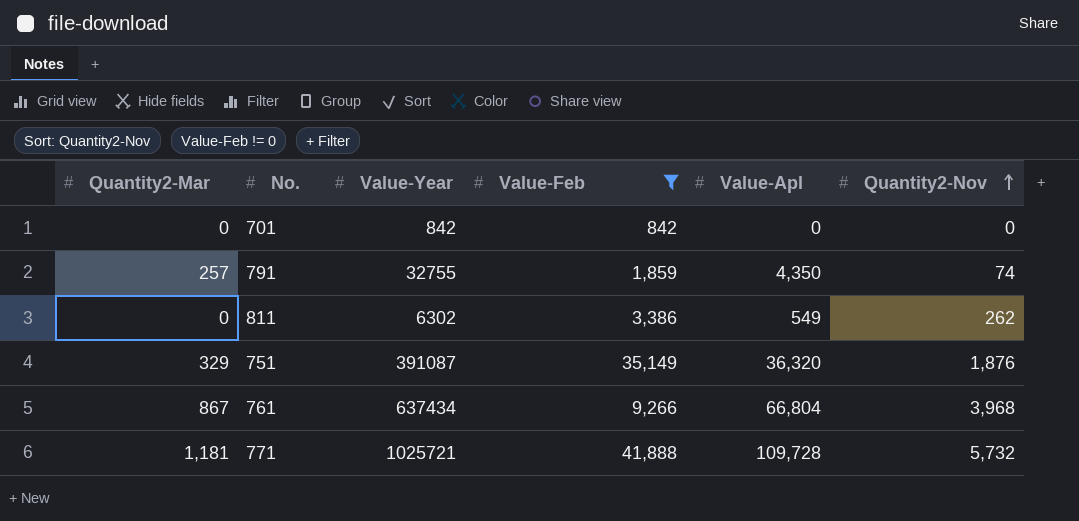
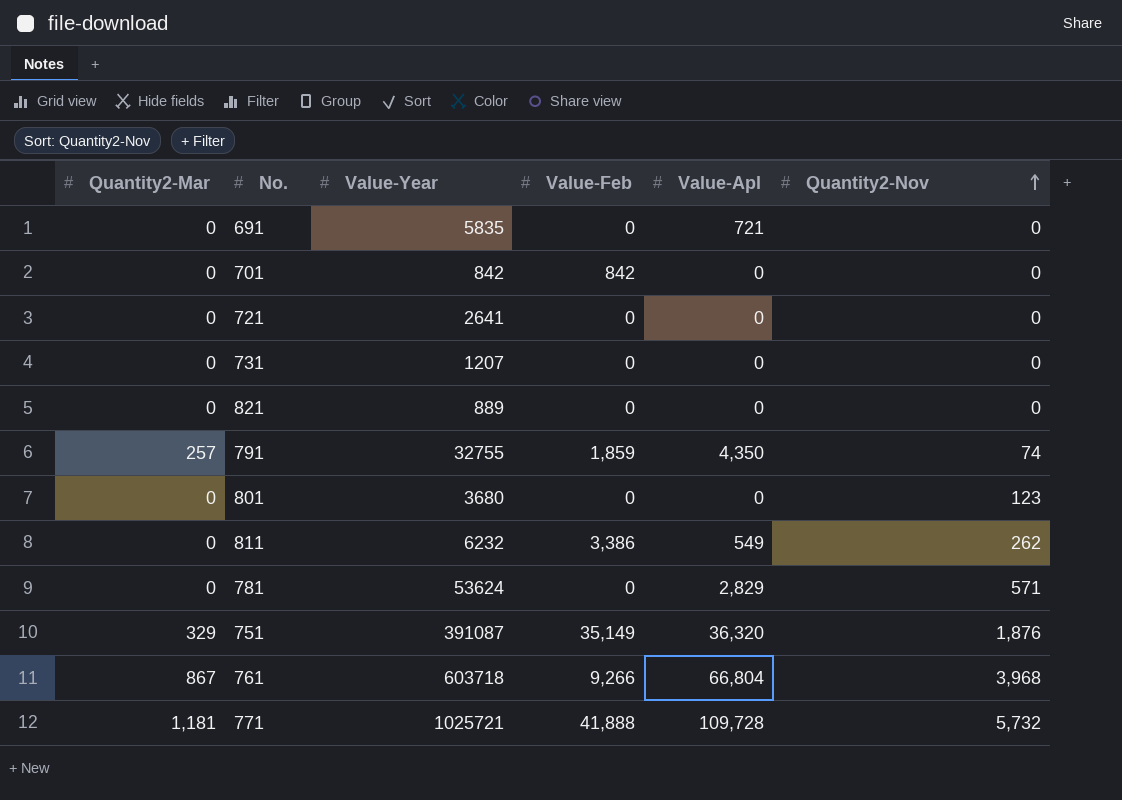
filter: Value-Feb != 0 -> none
811 | Value-Year: 6302 -> 6232
761 | Value-Year: 637434 -> 603718

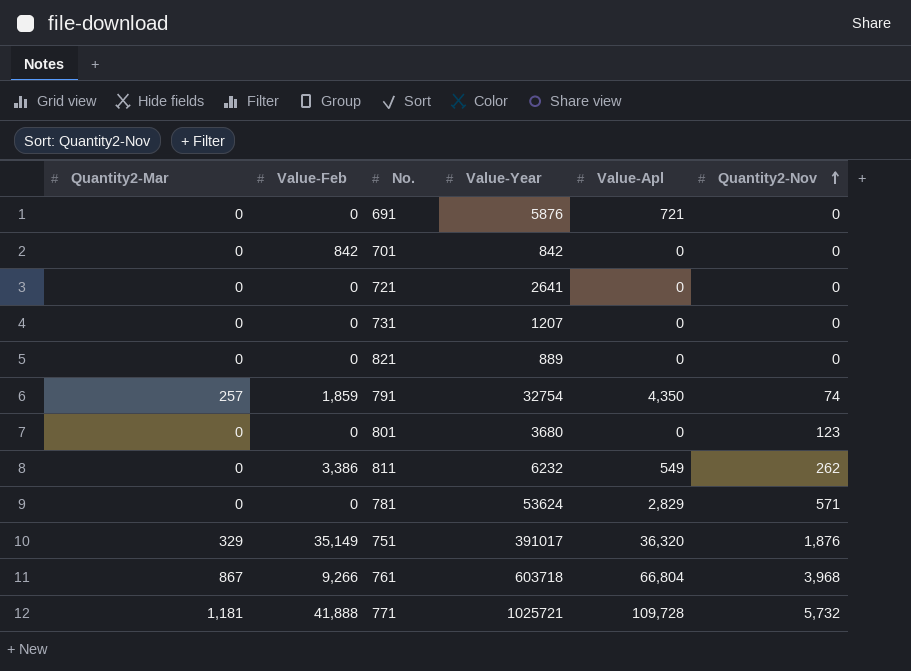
column Value-Feb | position: 4 -> 2
691 | Value-Year: 5835 -> 5876
791 | Value-Year: 32755 -> 32754
751 | Value-Year: 391087 -> 391017

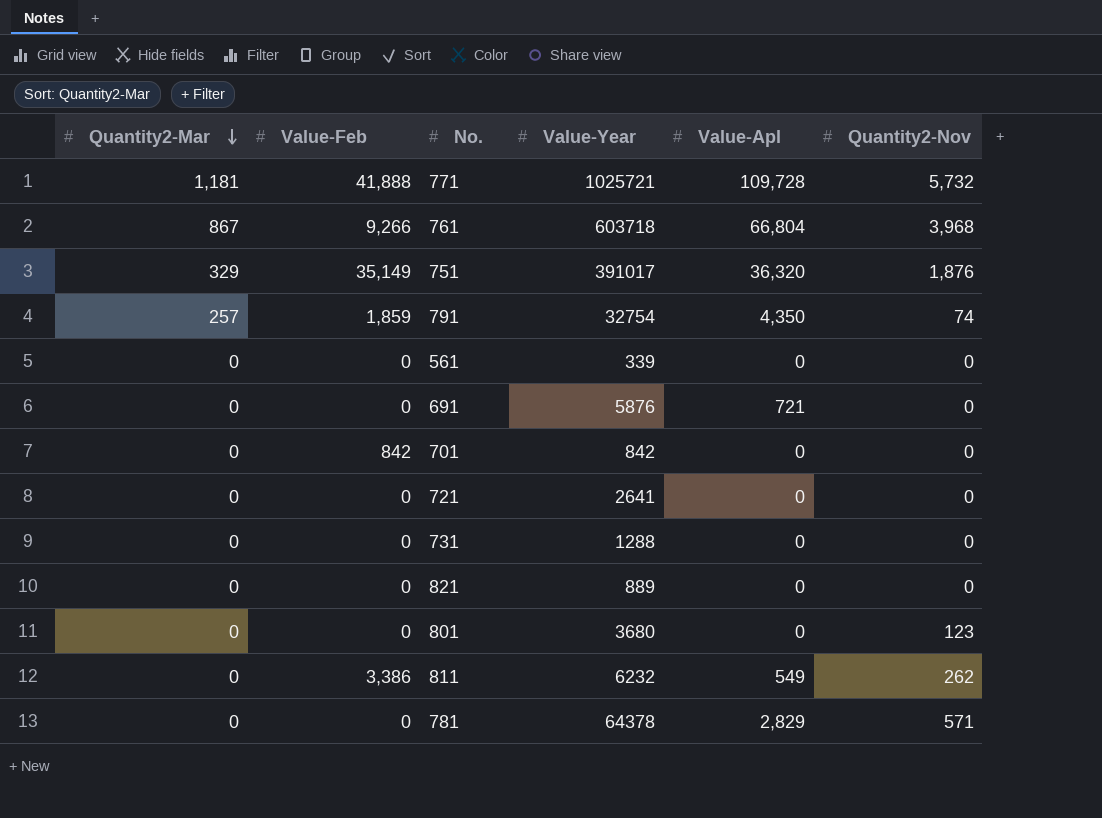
row order: Quantity2-Nov ascending -> Quantity2-Mar descending
row 561: none -> 0 | 0 | 339 | 0 | 0
731 | Value-Year: 1207 -> 1288
781 | Value-Year: 53624 -> 64378

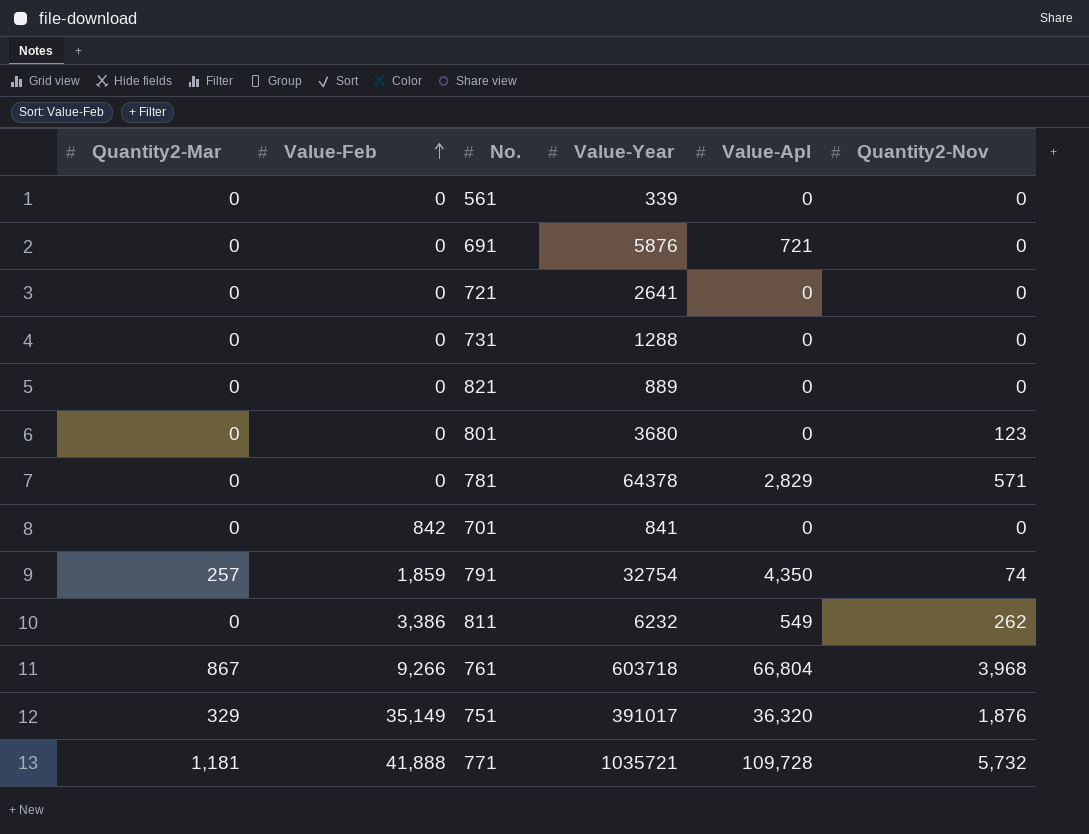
row order: Quantity2-Mar descending -> Value-Feb ascending
701 | Value-Year: 842 -> 841
771 | Value-Year: 1025721 -> 1035721

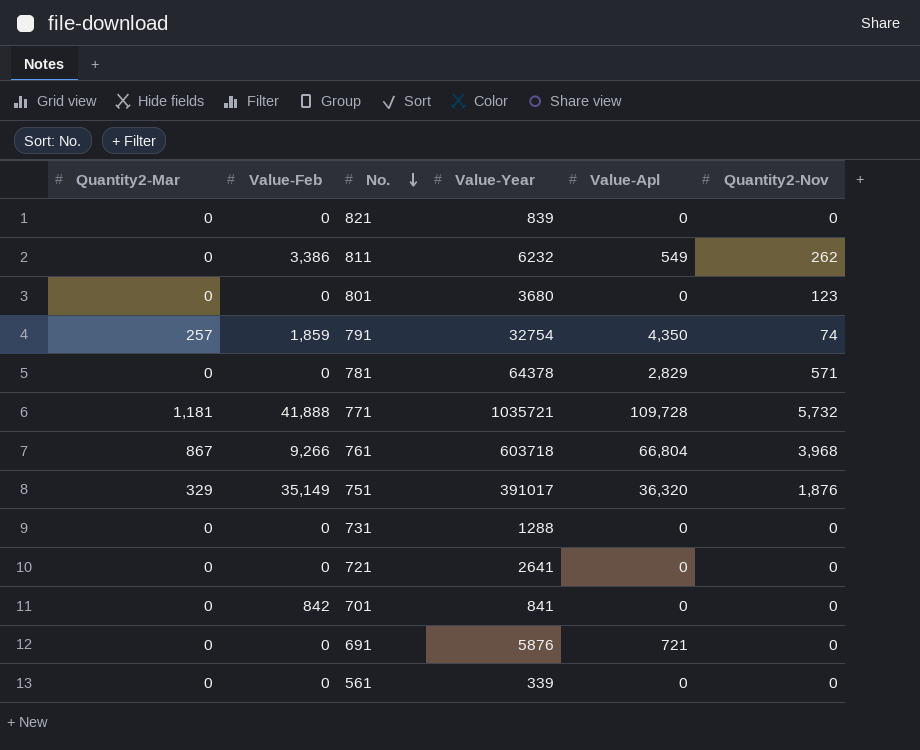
row order: Value-Feb ascending -> No. descending
821 | Value-Year: 889 -> 839

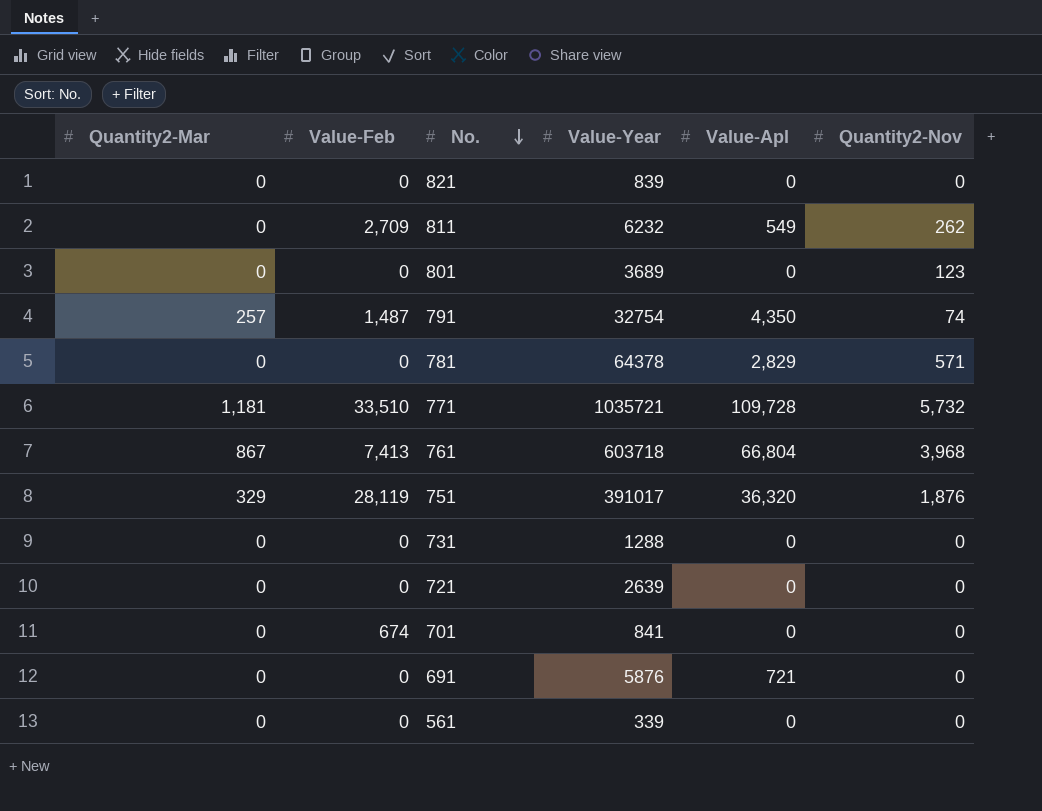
811 | Value-Feb: 3,386 -> 2,709
801 | Value-Year: 3680 -> 3689
791 | Value-Feb: 1,859 -> 1,487
771 | Value-Feb: 41,888 -> 33,510
761 | Value-Feb: 9,266 -> 7,413
751 | Value-Feb: 35,149 -> 28,119
721 | Value-Year: 2641 -> 2639
701 | Value-Feb: 842 -> 674

